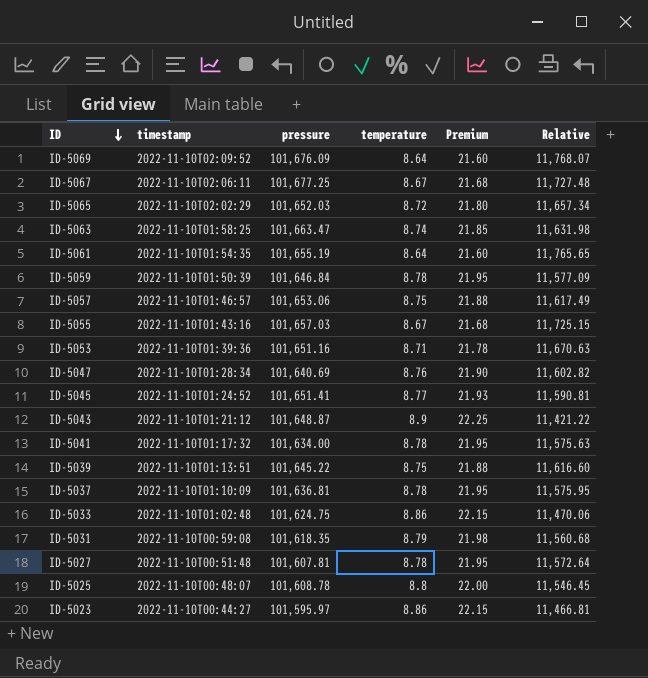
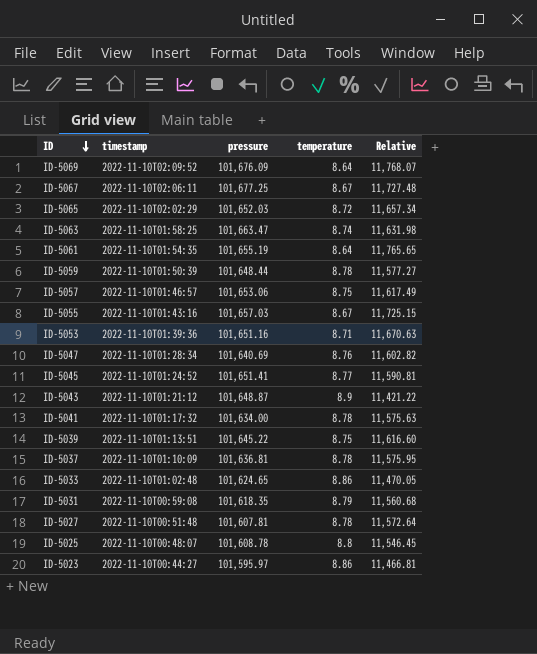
column Premium | formula: [temperature] * 2.5 -> none
ID-5059 | pressure: 101,646.84 -> 101,648.44
ID-5059 | Relative: 11,577.09 -> 11,577.27
ID-5033 | pressure: 101,624.75 -> 101,624.65
ID-5033 | Relative: 11,470.06 -> 11,470.05

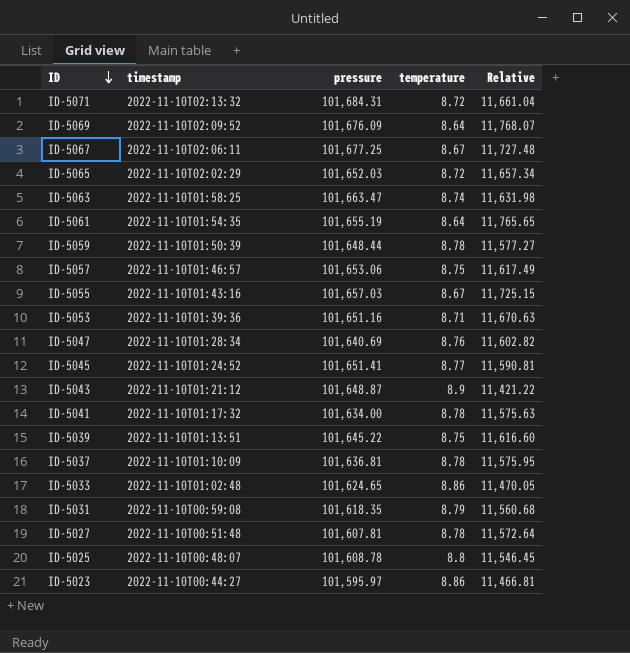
row ID-5071: none -> 2022-11-10T02:13:32 | 101,684.31 | 8.72 | 11,661.04

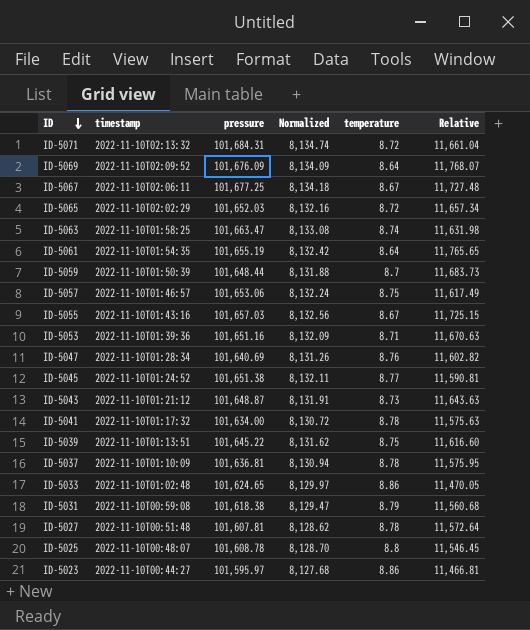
column Normalized | formula: none -> [pressure] * 0.08
ID-5059 | temperature: 8.78 -> 8.7
ID-5059 | Relative: 11,577.27 -> 11,683.73
ID-5045 | pressure: 101,651.41 -> 101,651.38
ID-5043 | temperature: 8.9 -> 8.73
ID-5043 | Relative: 11,421.22 -> 11,643.63
ID-5031 | pressure: 101,618.35 -> 101,618.38

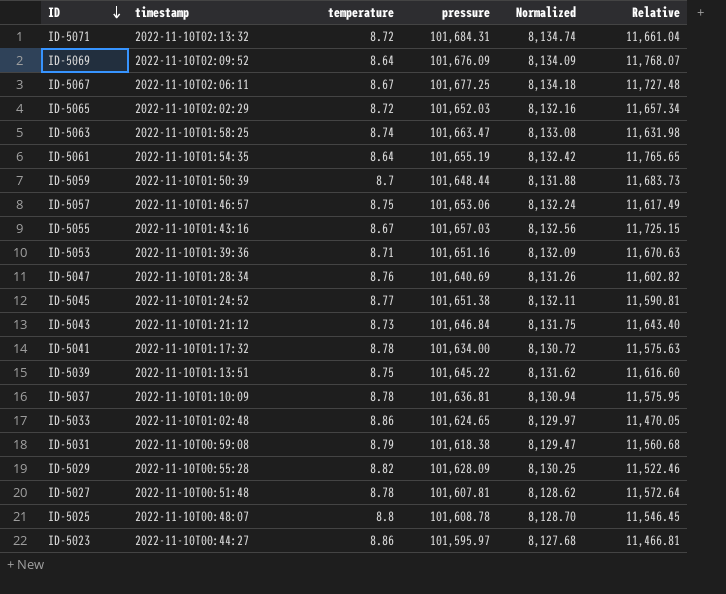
column temperature | position: 5 -> 3
ID-5043 | pressure: 101,648.87 -> 101,646.84
ID-5043 | Normalized: 8,131.91 -> 8,131.75
ID-5043 | Relative: 11,643.63 -> 11,643.40
row ID-5029: none -> 2022-11-10T00:55:28 | 8.82 | 101,628.09 | 8,130.25 | 11,522.46

